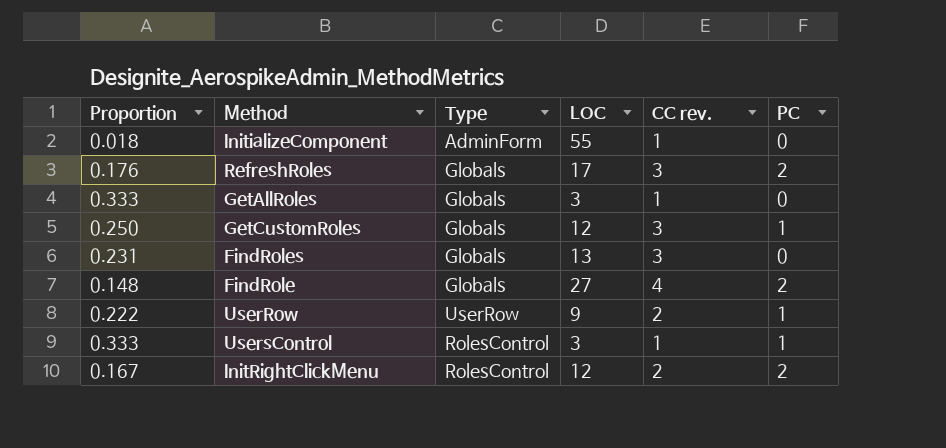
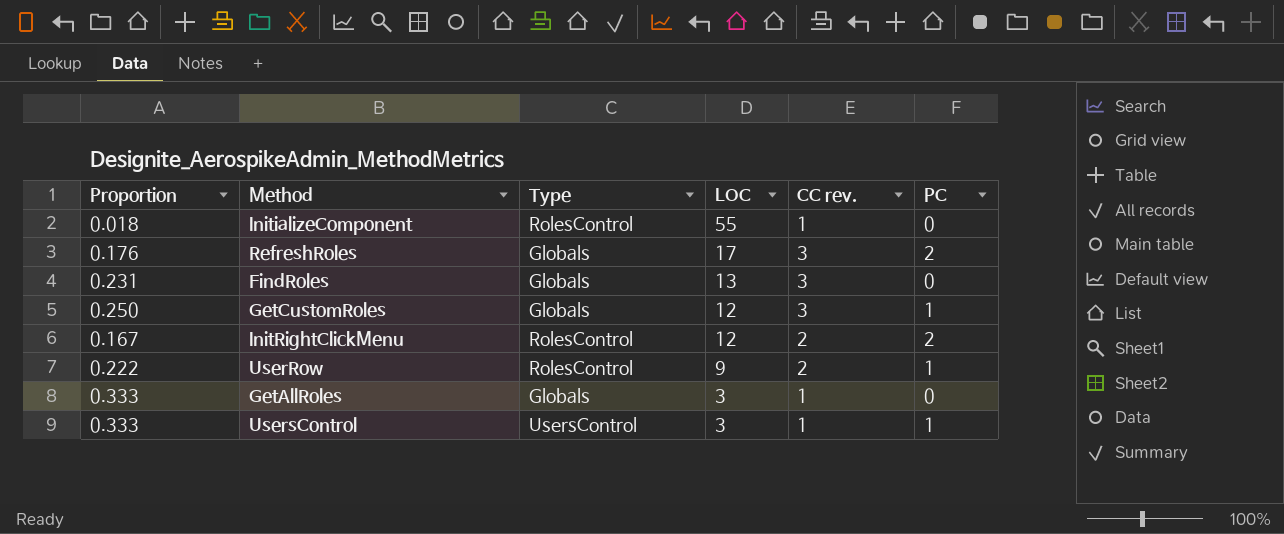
row order: none -> LOC descending
row FindRole: 0.148 | Globals | 27 | 4 | 2 -> none
InitializeComponent | Type: AdminForm -> RolesControl
UserRow | Type: UserRow -> RolesControl
UsersControl | Type: RolesControl -> UsersControl

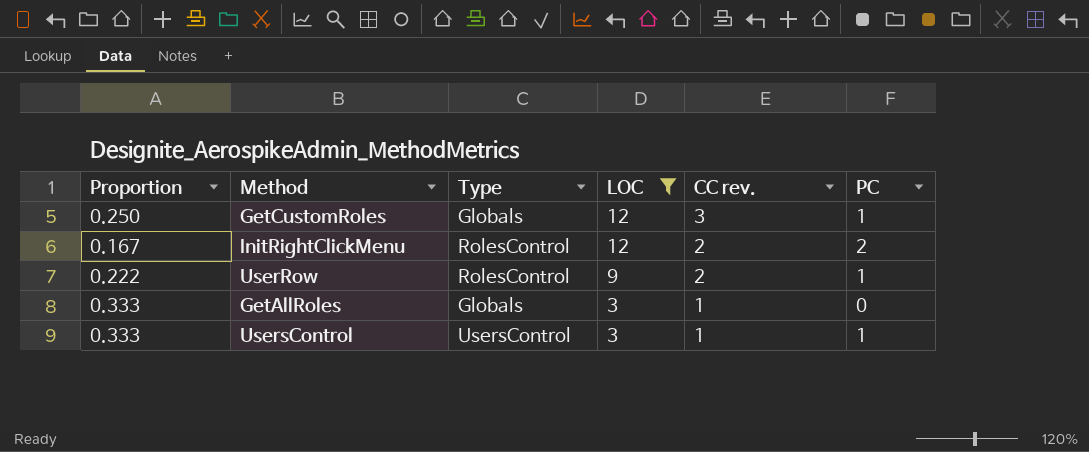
filter: none -> LOC <= 12

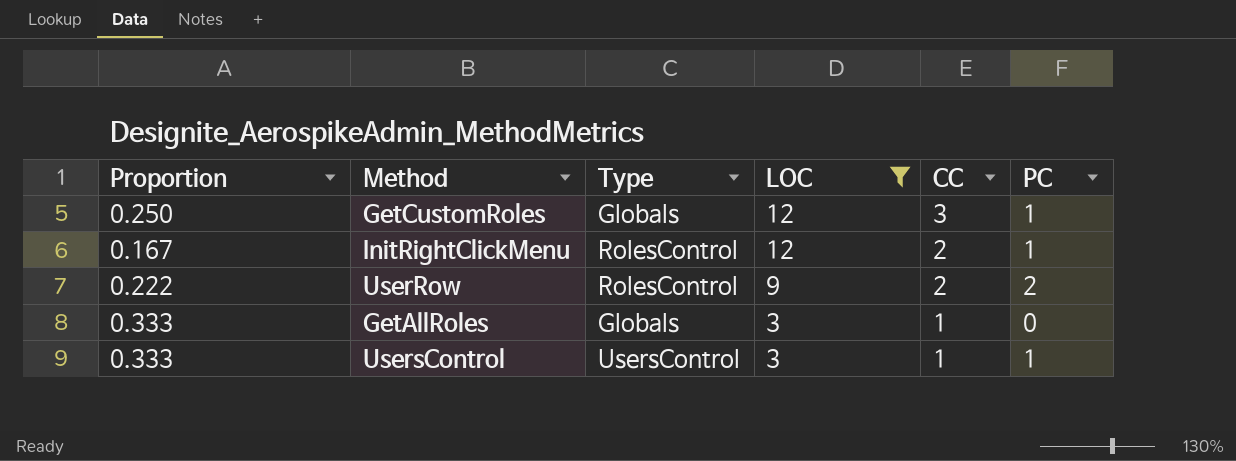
column name: CC rev. -> CC
InitRightClickMenu | PC: 2 -> 1
UserRow | PC: 1 -> 2

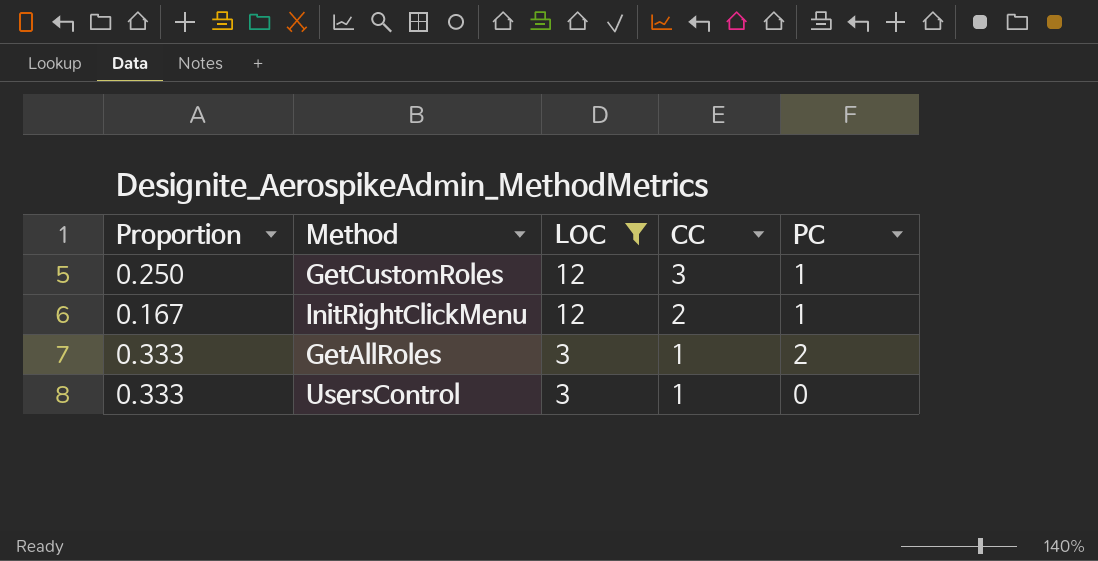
column Type | position: 3 -> none
row UserRow: 0.222 | RolesControl | 9 | 2 | 2 -> none
GetAllRoles | PC: 0 -> 2
UsersControl | PC: 1 -> 0

